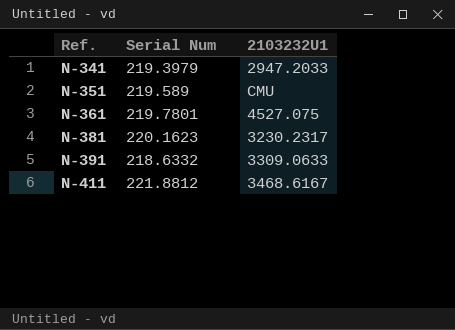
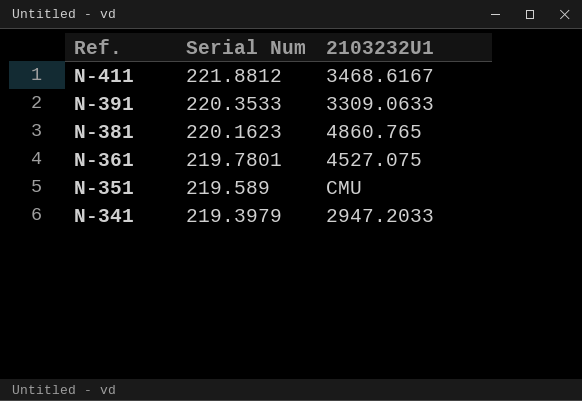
row order: Ref. ascending -> Ref. descending
N-391 | Serial Num: 218.6332 -> 220.3533
N-381 | 2103232U1: 3230.2317 -> 4860.765

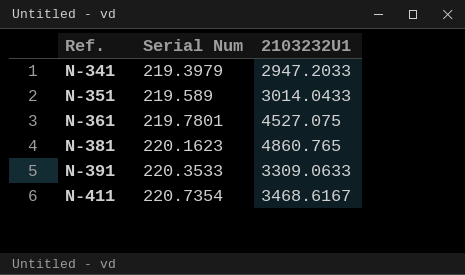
row order: Ref. descending -> Ref. ascending
N-351 | 2103232U1: CMU -> 3014.0433
N-411 | Serial Num: 221.8812 -> 220.7354

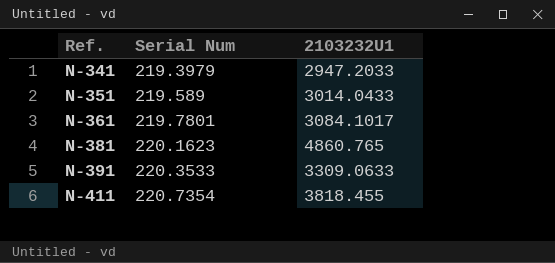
N-361 | 2103232U1: 4527.075 -> 3084.1017
N-411 | 2103232U1: 3468.6167 -> 3818.455

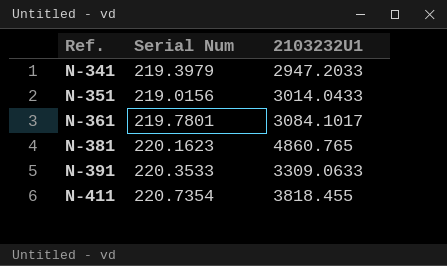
N-351 | Serial Num: 219.589 -> 219.0156

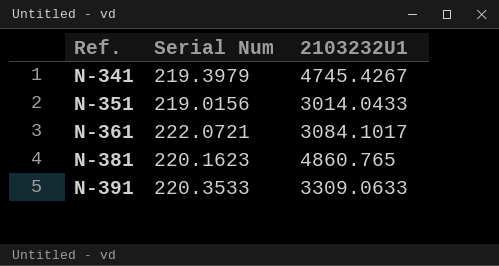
row N-411: 220.7354 | 3818.455 -> none
N-341 | 2103232U1: 2947.2033 -> 4745.4267
N-361 | Serial Num: 219.7801 -> 222.0721

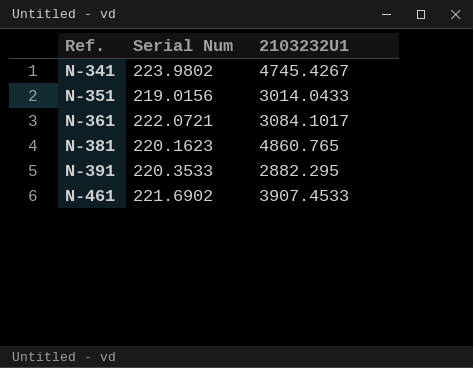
N-341 | Serial Num: 219.3979 -> 223.9802
N-391 | 2103232U1: 3309.0633 -> 2882.295
row N-461: none -> 221.6902 | 3907.4533

